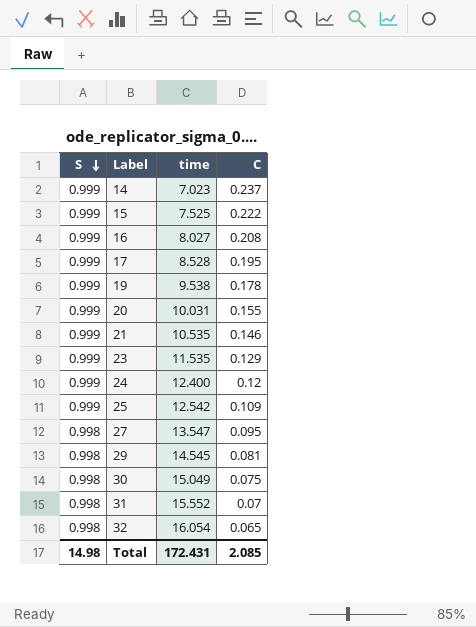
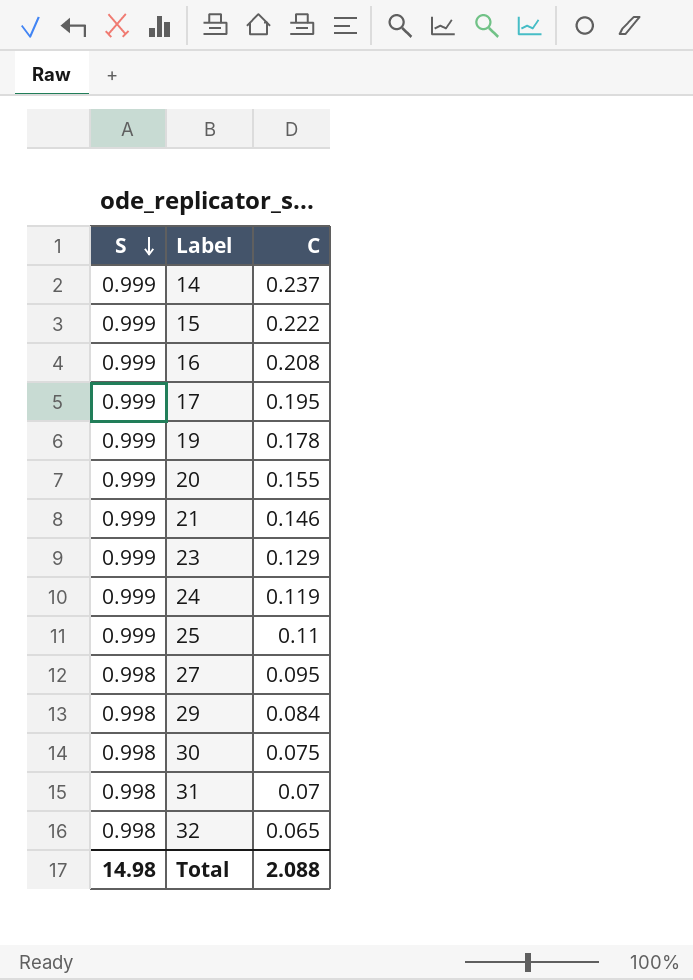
column time | position: 3 -> none
24 | C: 0.12 -> 0.119
25 | C: 0.109 -> 0.11
29 | C: 0.081 -> 0.084
Total | C: 2.085 -> 2.088

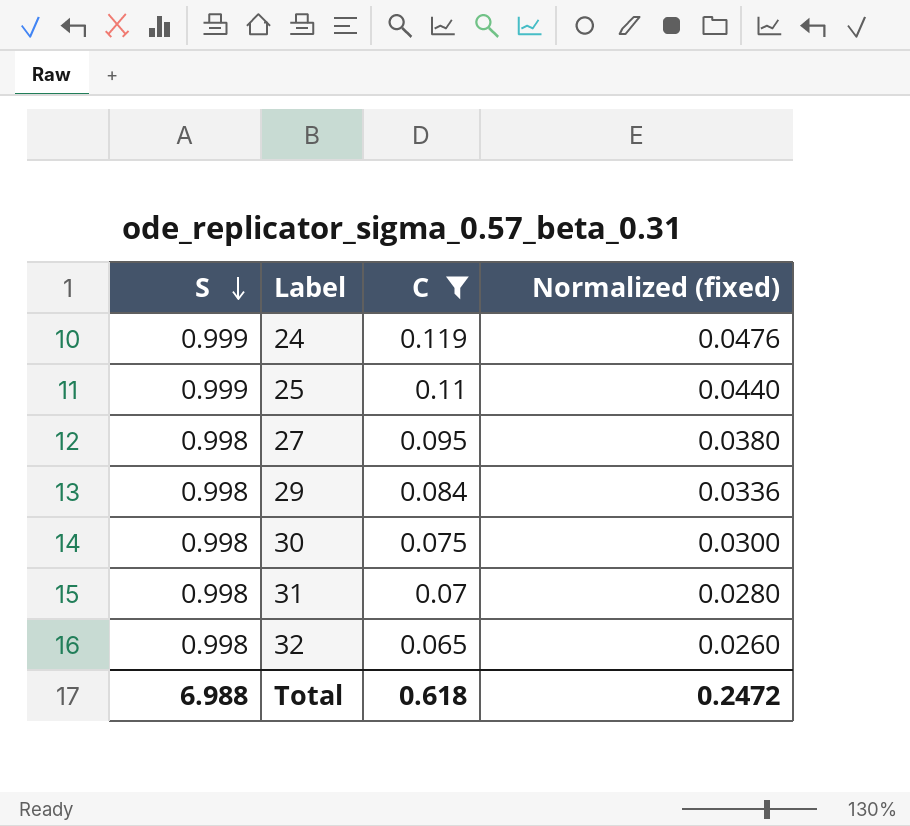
filter: none -> C <= 0.119
column Normalized (fixed) | formula: none -> [C] * 0.4
Total | S: 14.98 -> 6.988
Total | C: 2.088 -> 0.618

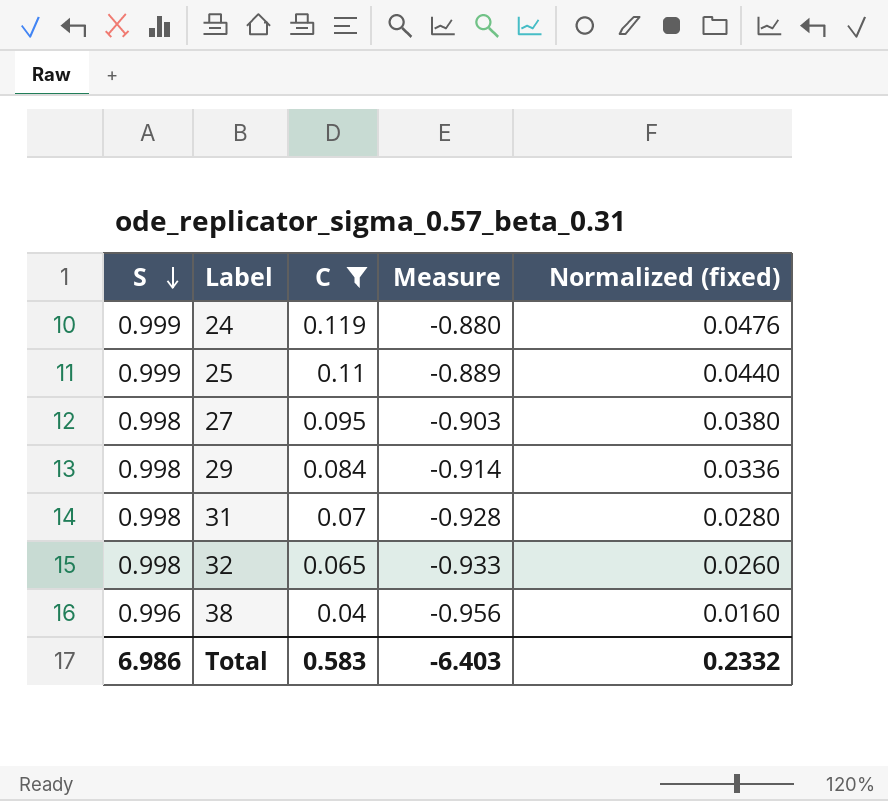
column Measure | formula: none -> [C] - [S]
row 30: 0.998 | 0.075 | 0.0300 -> none
row 38: none -> 0.996 | 0.04 | -0.956 | 0.0160
Total | S: 6.988 -> 6.986
Total | C: 0.618 -> 0.583
Total | Normalized (fixed): 0.2472 -> 0.2332

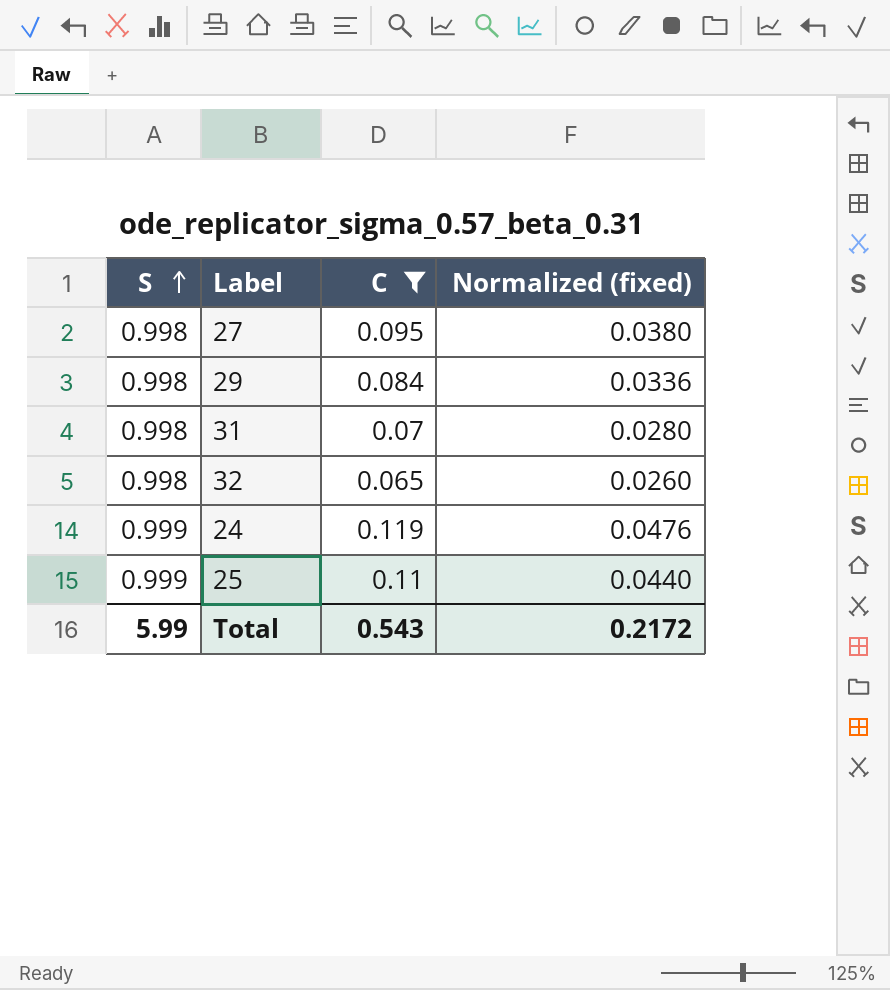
row order: S descending -> S ascending
column Measure | formula: [C] - [S] -> none
row 38: 0.996 | 0.04 | -0.956 | 0.0160 -> none
Total | S: 6.986 -> 5.99
Total | C: 0.583 -> 0.543
Total | Normalized (fixed): 0.2332 -> 0.2172

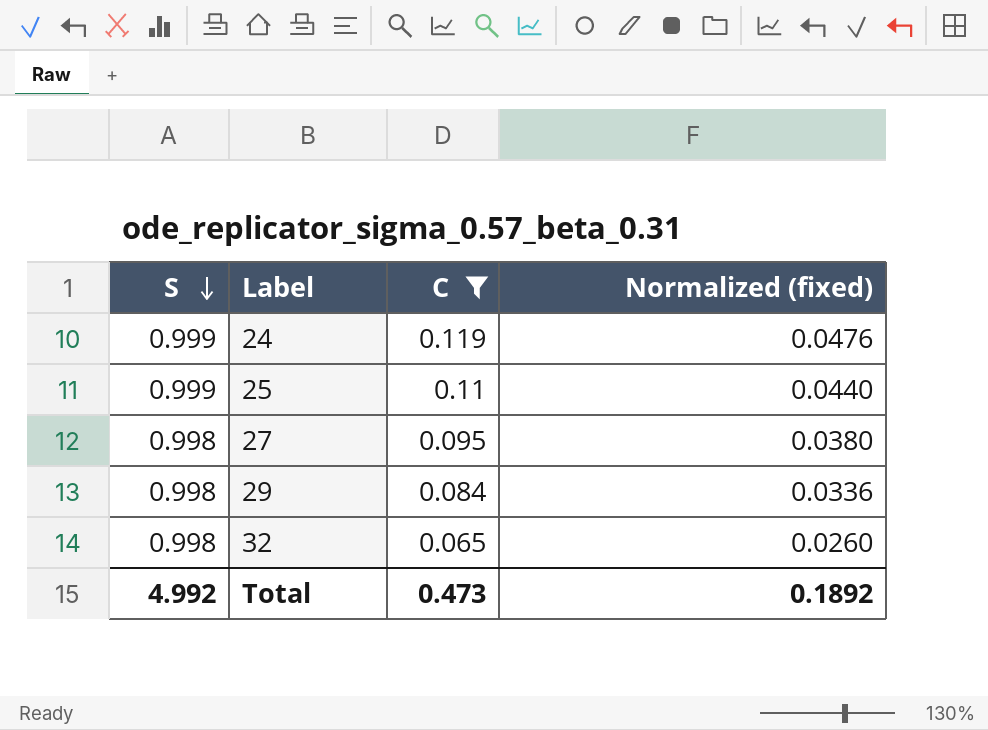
row order: S ascending -> S descending
row 31: 0.998 | 0.07 | 0.0280 -> none
Total | S: 5.99 -> 4.992
Total | C: 0.543 -> 0.473
Total | Normalized (fixed): 0.2172 -> 0.1892

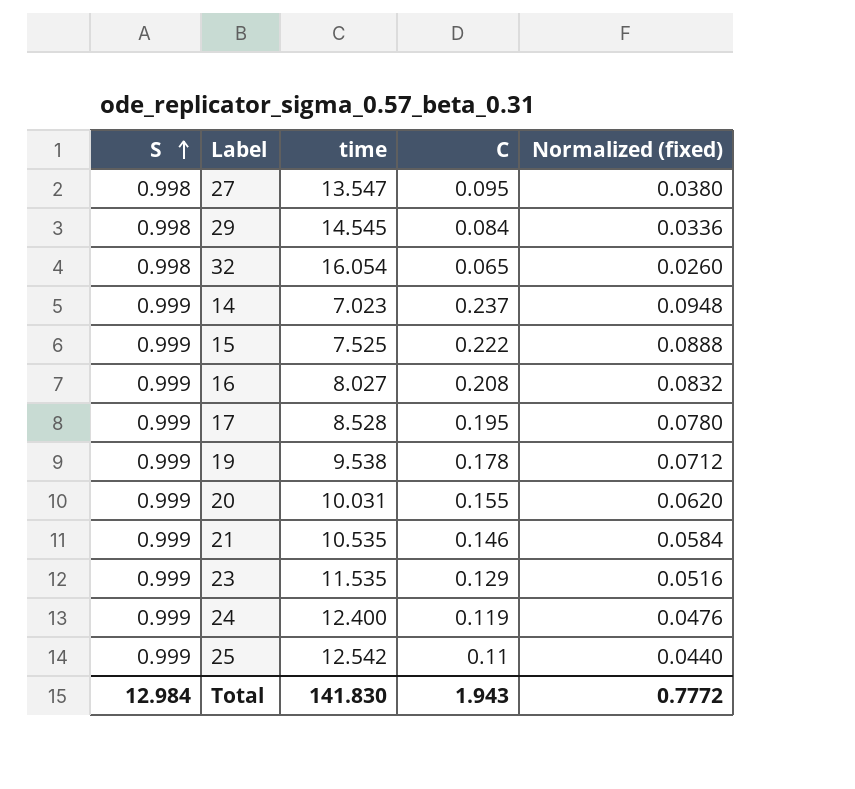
filter: C <= 0.119 -> none
row order: S descending -> S ascending
column time | position: none -> 3
Total | S: 4.992 -> 12.984
Total | C: 0.473 -> 1.943
Total | Normalized (fixed): 0.1892 -> 0.7772

